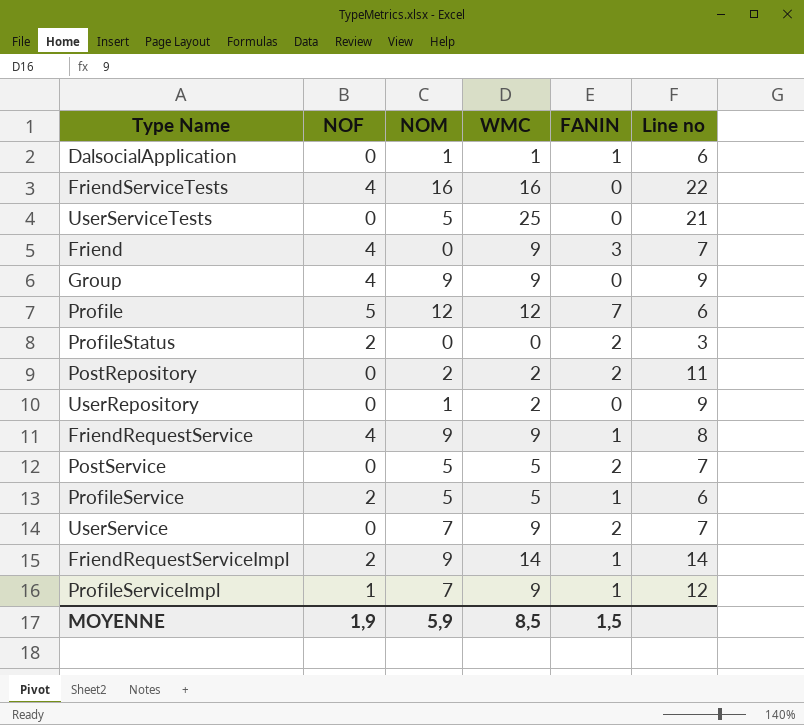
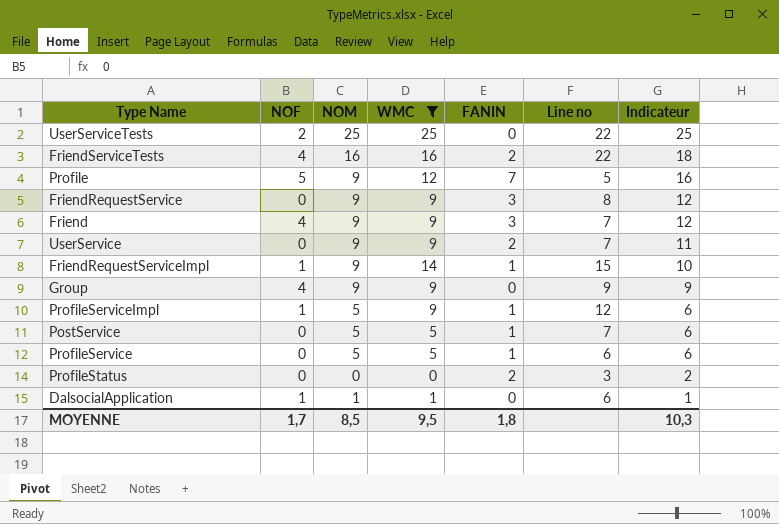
filter: none -> WMC != 2
row order: none -> Indicateur descending
column Indicateur | formula: none -> [NOM] + [FANIN]
UserServiceTests | NOF: 0 -> 2
UserServiceTests | NOM: 5 -> 25
UserServiceTests | Line no: 21 -> 22
FriendServiceTests | FANIN: 0 -> 2
Profile | NOM: 12 -> 9
Profile | Line no: 6 -> 5
FriendRequestService | NOF: 4 -> 0
FriendRequestService | FANIN: 1 -> 3
Friend | NOM: 0 -> 9
UserService | NOM: 7 -> 9
FriendRequestServiceImpl | NOF: 2 -> 1
FriendRequestServiceImpl | Line no: 14 -> 15
ProfileServiceImpl | NOM: 7 -> 5
PostService | FANIN: 2 -> 1
ProfileService | NOF: 2 -> 0
ProfileStatus | NOF: 2 -> 0
DalsocialApplication | NOF: 0 -> 1
DalsocialApplication | FANIN: 1 -> 0
MOYENNE | NOF: 1,9 -> 1,7
MOYENNE | NOM: 5,9 -> 8,5
MOYENNE | WMC: 8,5 -> 9,5
MOYENNE | FANIN: 1,5 -> 1,8

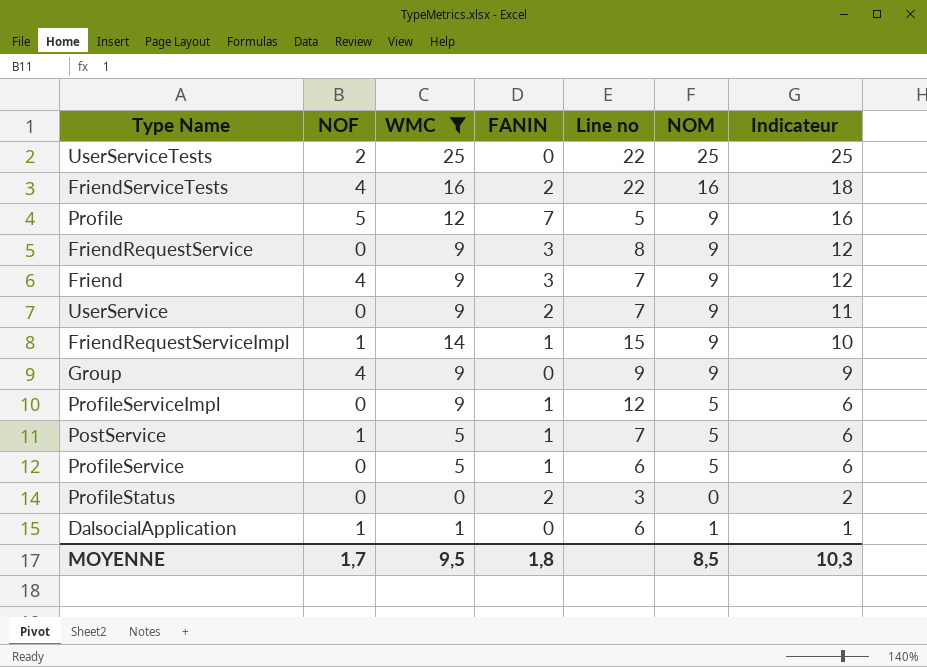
column NOM | position: 3 -> 6
ProfileServiceImpl | NOF: 1 -> 0
PostService | NOF: 0 -> 1

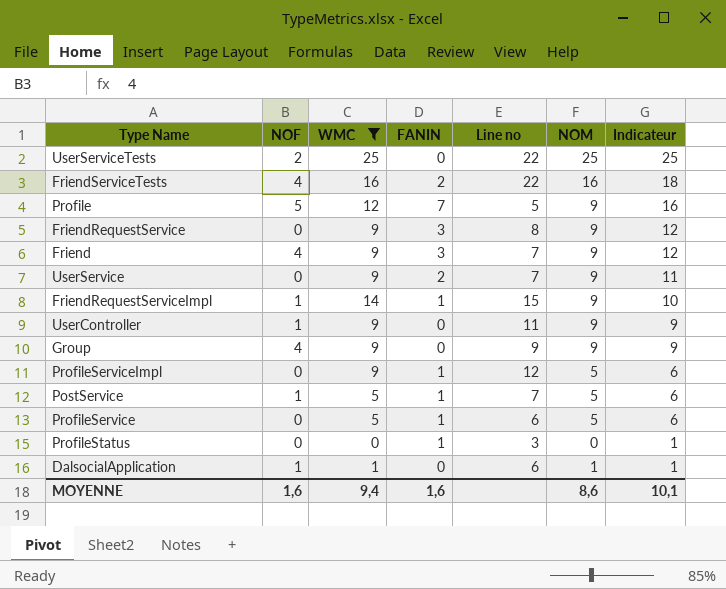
row UserController: none -> 1 | 9 | 0 | 11 | 9 | 9
ProfileStatus | FANIN: 2 -> 1
ProfileStatus | Indicateur: 2 -> 1
MOYENNE | NOF: 1,7 -> 1,6
MOYENNE | WMC: 9,5 -> 9,4
MOYENNE | FANIN: 1,8 -> 1,6
MOYENNE | NOM: 8,5 -> 8,6
MOYENNE | Indicateur: 10,3 -> 10,1

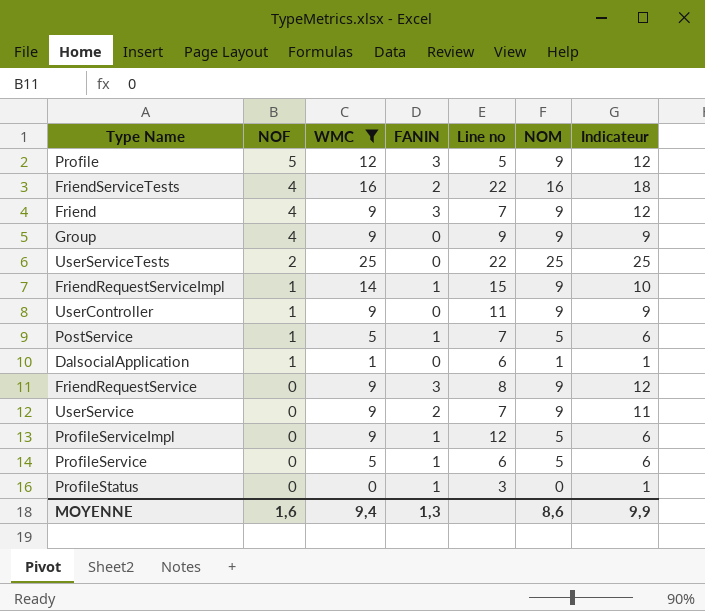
row order: Indicateur descending -> NOF descending
Profile | FANIN: 7 -> 3
Profile | Indicateur: 16 -> 12
MOYENNE | FANIN: 1,6 -> 1,3
MOYENNE | Indicateur: 10,1 -> 9,9

